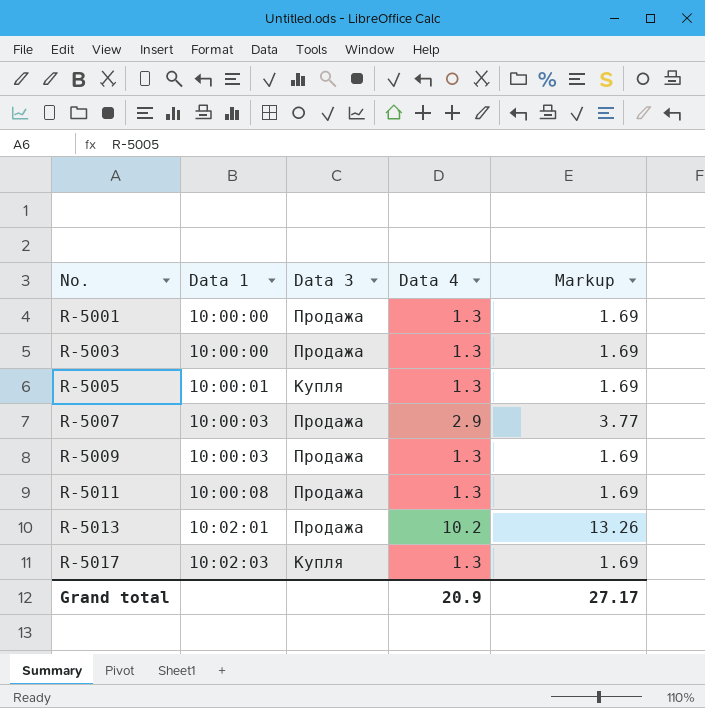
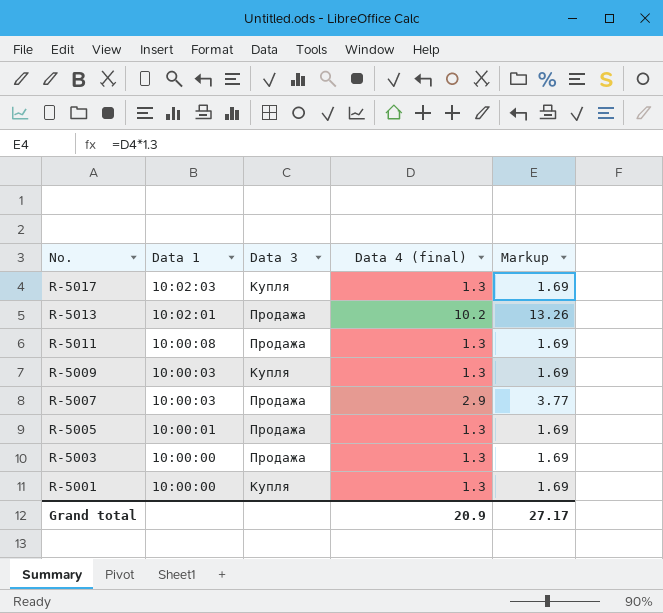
row order: No. ascending -> No. descending
column name: Data 4 -> Data 4 (final)
R-5009 | Data 3: Продажа -> Купля
R-5005 | Data 3: Купля -> Продажа
R-5001 | Data 3: Продажа -> Купля

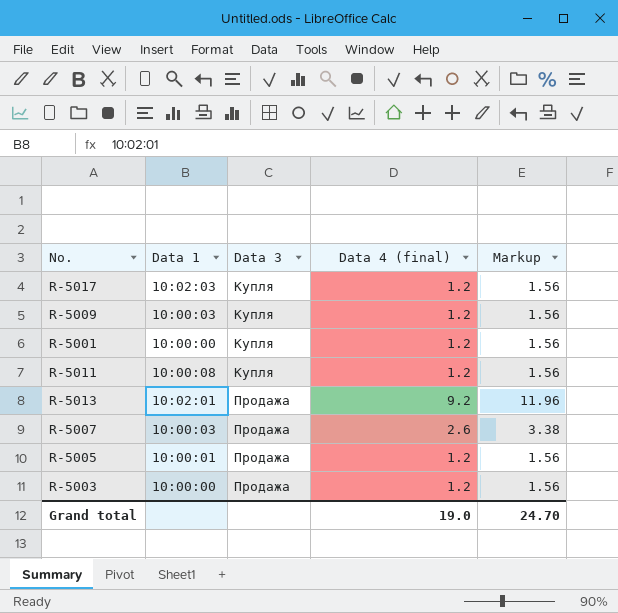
row order: No. descending -> Data 3 ascending
R-5017 | Data 4 (final): 1.3 -> 1.2
R-5017 | Markup: 1.69 -> 1.56
R-5009 | Data 4 (final): 1.3 -> 1.2
R-5009 | Markup: 1.69 -> 1.56
R-5001 | Data 4 (final): 1.3 -> 1.2
R-5001 | Markup: 1.69 -> 1.56
R-5011 | Data 3: Продажа -> Купля
R-5011 | Data 4 (final): 1.3 -> 1.2
R-5011 | Markup: 1.69 -> 1.56
R-5013 | Data 4 (final): 10.2 -> 9.2
R-5013 | Markup: 13.26 -> 11.96
R-5007 | Data 4 (final): 2.9 -> 2.6
R-5007 | Markup: 3.77 -> 3.38
R-5005 | Data 4 (final): 1.3 -> 1.2
R-5005 | Markup: 1.69 -> 1.56
R-5003 | Data 4 (final): 1.3 -> 1.2
R-5003 | Markup: 1.69 -> 1.56
Grand total | Data 4 (final): 20.9 -> 19.0
Grand total | Markup: 27.17 -> 24.70

